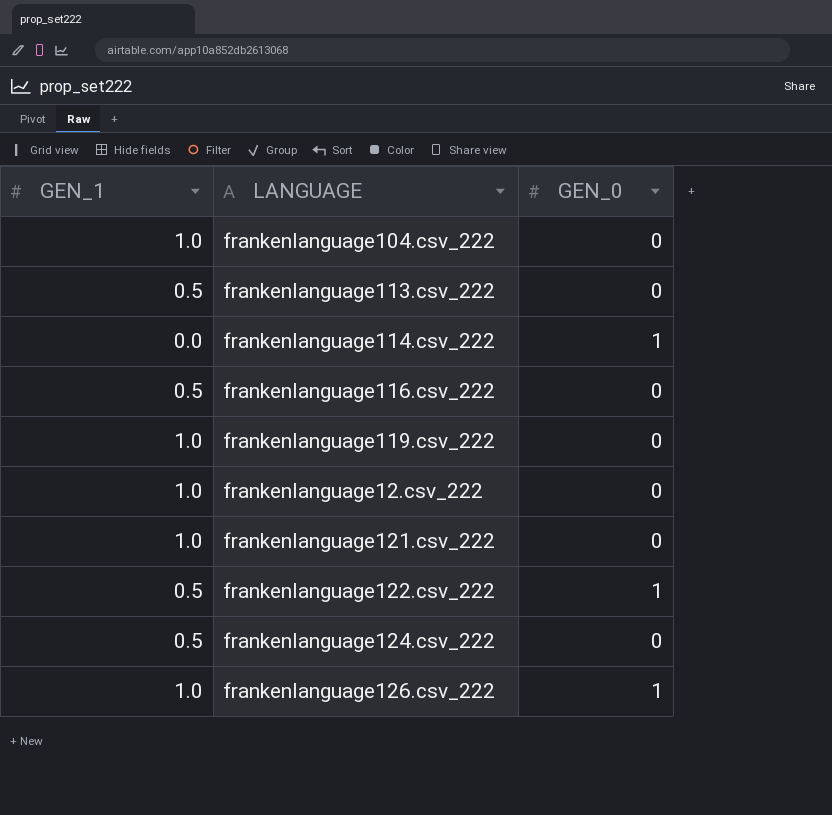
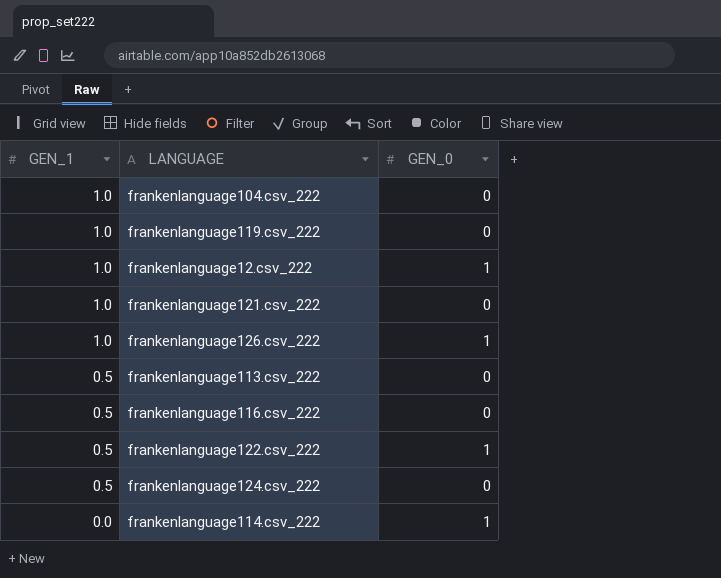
row order: none -> GEN_1 descending
frankenlanguage12.csv_222 | GEN_0: 0 -> 1

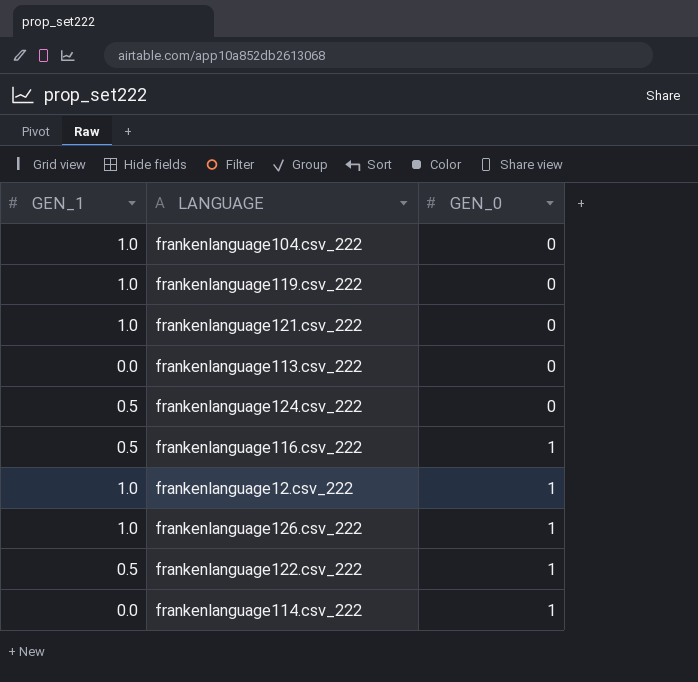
row order: GEN_1 descending -> GEN_0 ascending
frankenlanguage113.csv_222 | GEN_1: 0.5 -> 0.0
frankenlanguage116.csv_222 | GEN_0: 0 -> 1

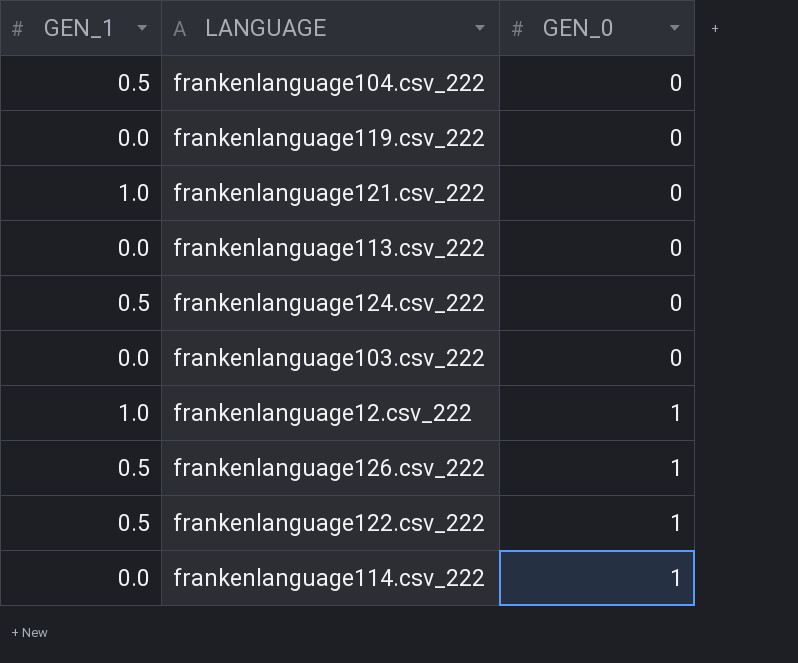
row frankenlanguage116.csv_222: 0.5 | 1 -> none
frankenlanguage104.csv_222 | GEN_1: 1.0 -> 0.5
frankenlanguage119.csv_222 | GEN_1: 1.0 -> 0.0
row frankenlanguage103.csv_222: none -> 0.0 | 0
frankenlanguage126.csv_222 | GEN_1: 1.0 -> 0.5

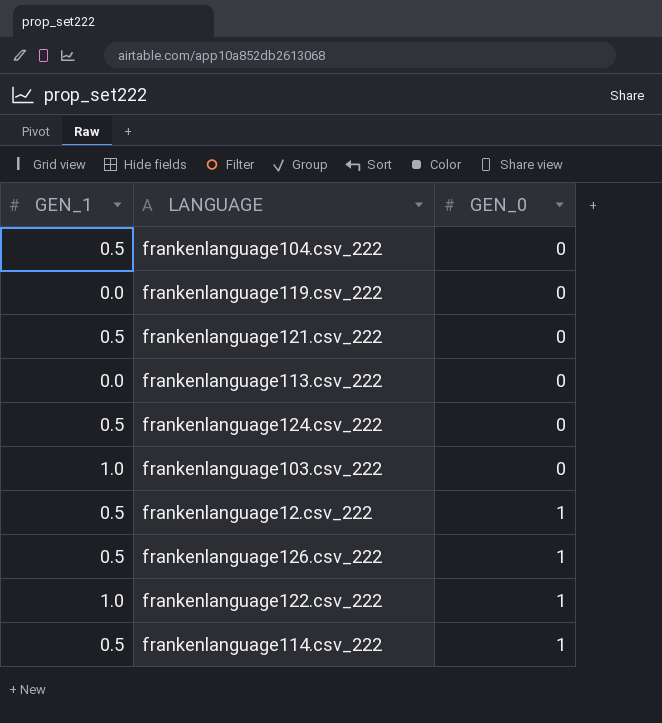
frankenlanguage121.csv_222 | GEN_1: 1.0 -> 0.5
frankenlanguage103.csv_222 | GEN_1: 0.0 -> 1.0
frankenlanguage12.csv_222 | GEN_1: 1.0 -> 0.5
frankenlanguage122.csv_222 | GEN_1: 0.5 -> 1.0
frankenlanguage114.csv_222 | GEN_1: 0.0 -> 0.5

